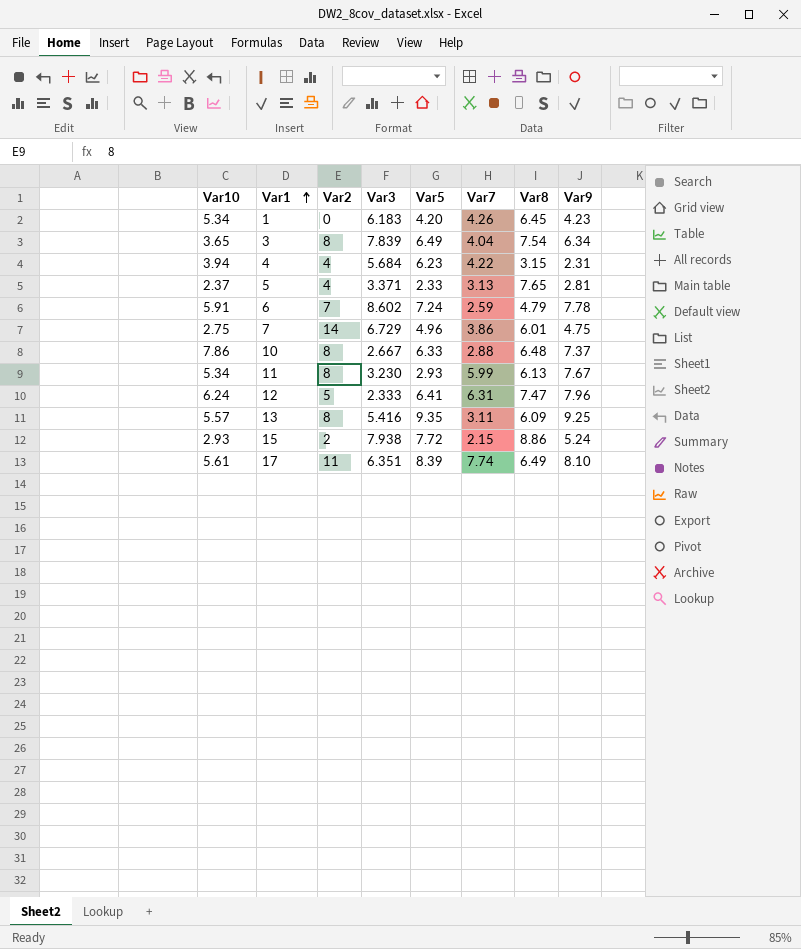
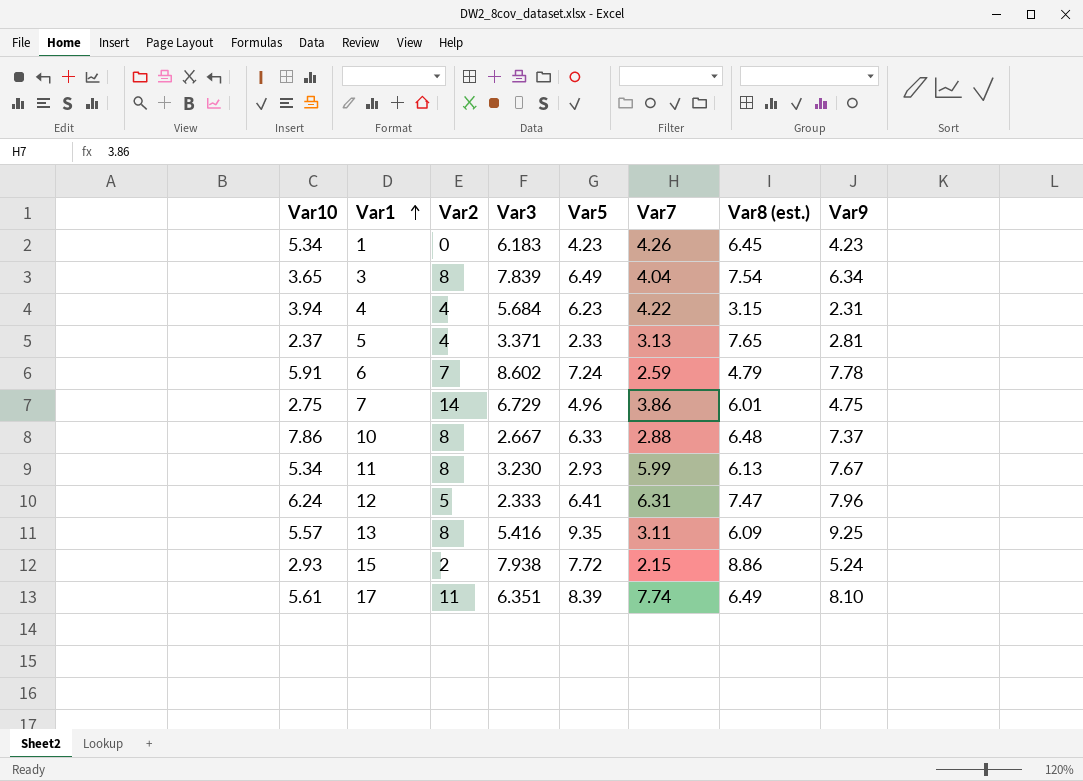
column name: Var8 -> Var8 (est.)
1 | Var5: 4.20 -> 4.23

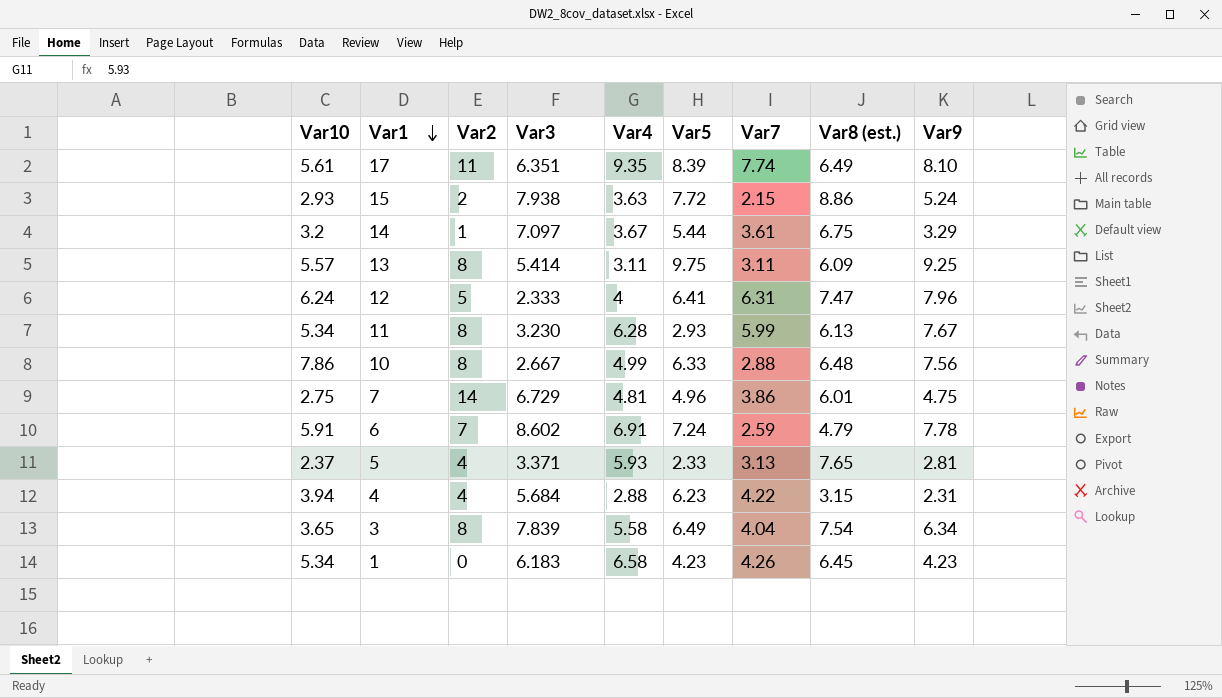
row order: Var1 ascending -> Var1 descending
column Var4 | position: none -> 5
row 14: none -> 3.2 | 1 | 7.097 | 3.67 | 5.44 | 3.61 | 6.75 | 3.29
13 | Var3: 5.416 -> 5.414
13 | Var5: 9.35 -> 9.75
10 | Var9: 7.37 -> 7.56

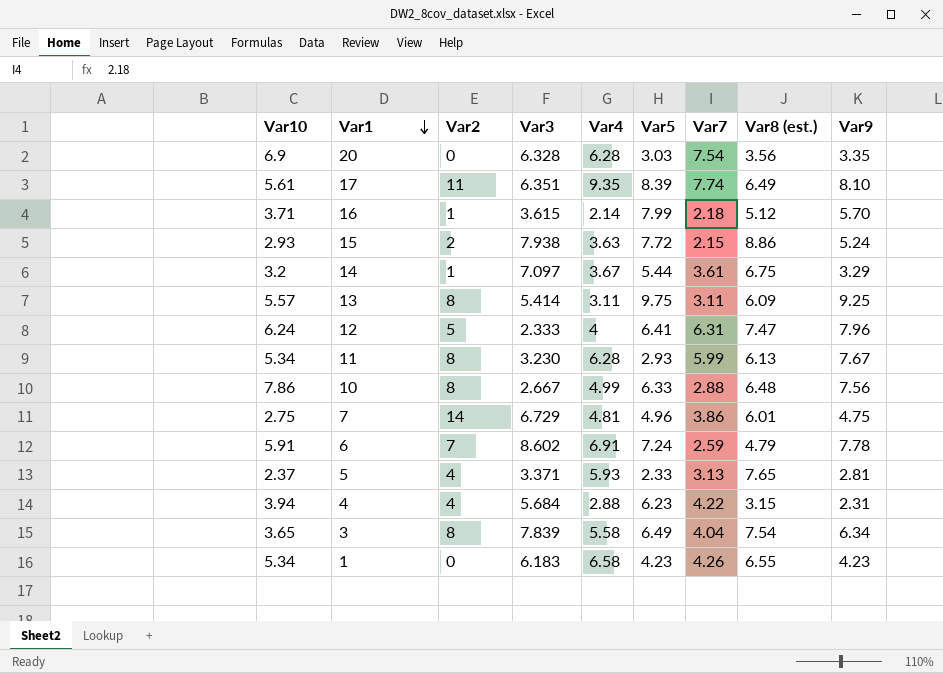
row 20: none -> 6.9 | 0 | 6.328 | 6.28 | 3.03 | 7.54 | 3.56 | 3.35
row 16: none -> 3.71 | 1 | 3.615 | 2.14 | 7.99 | 2.18 | 5.12 | 5.70
1 | Var8 (est.): 6.45 -> 6.55

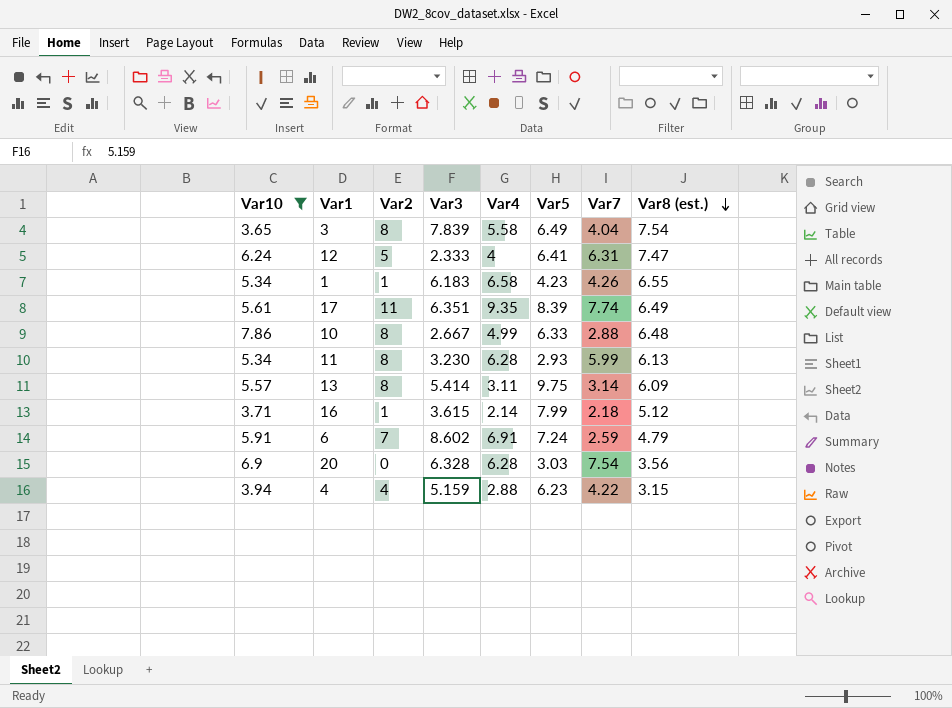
filter: none -> Var10 >= 3.65
row order: Var1 descending -> Var8 (est.) descending
column Var9 | position: 9 -> none
1 | Var2: 0 -> 1
13 | Var7: 3.11 -> 3.14
4 | Var3: 5.684 -> 5.159

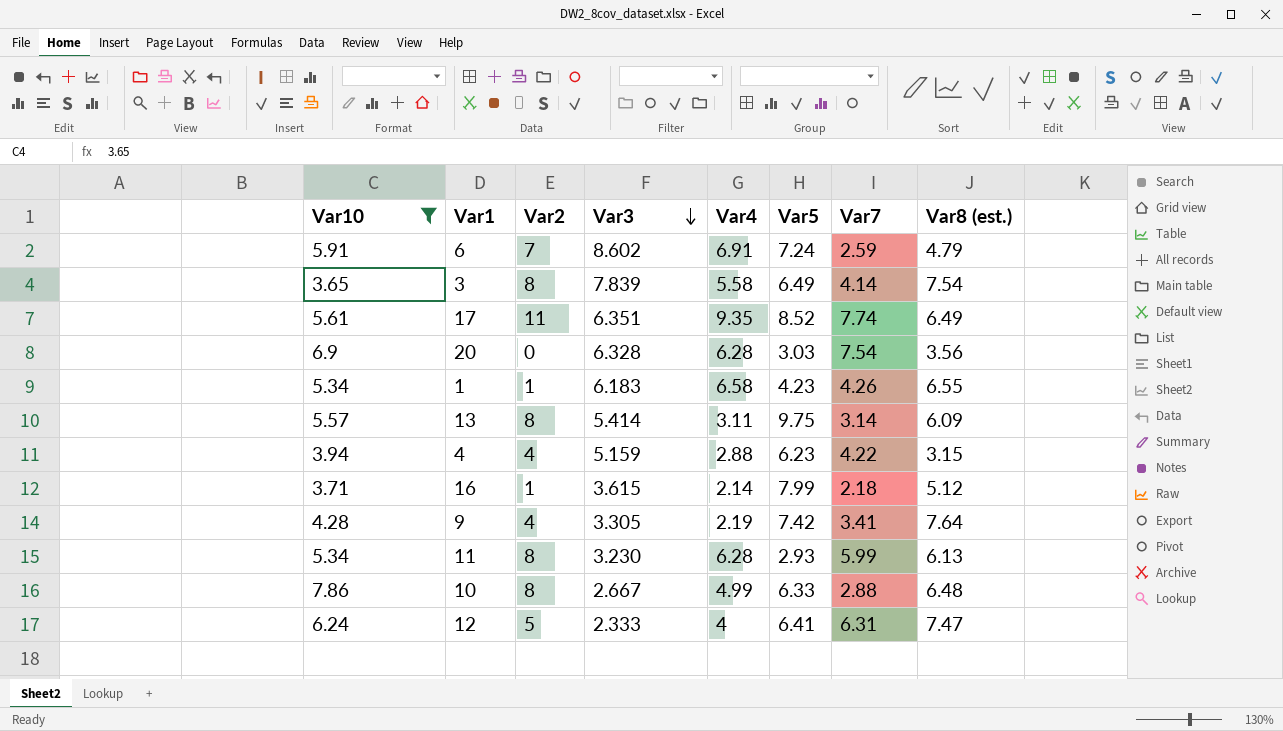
row order: Var8 (est.) descending -> Var3 descending
3 | Var7: 4.04 -> 4.14
17 | Var5: 8.39 -> 8.52
row 9: none -> 4.28 | 4 | 3.305 | 2.19 | 7.42 | 3.41 | 7.64

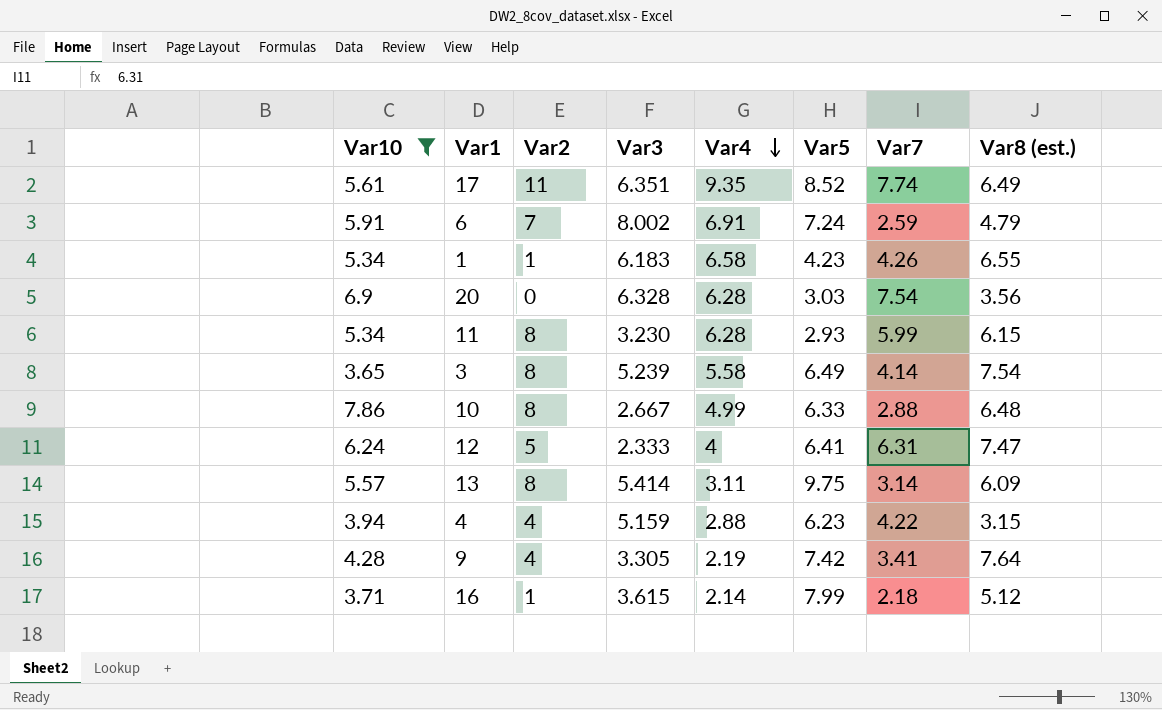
row order: Var3 descending -> Var4 descending
6 | Var3: 8.602 -> 8.002
11 | Var8 (est.): 6.13 -> 6.15
3 | Var3: 7.839 -> 5.239

